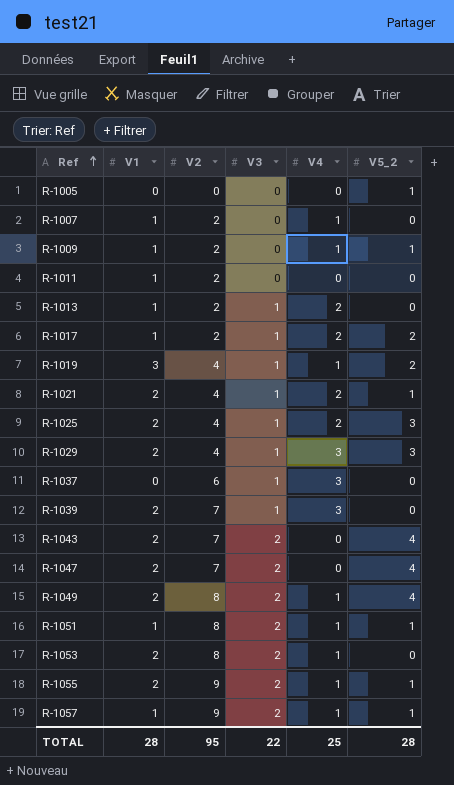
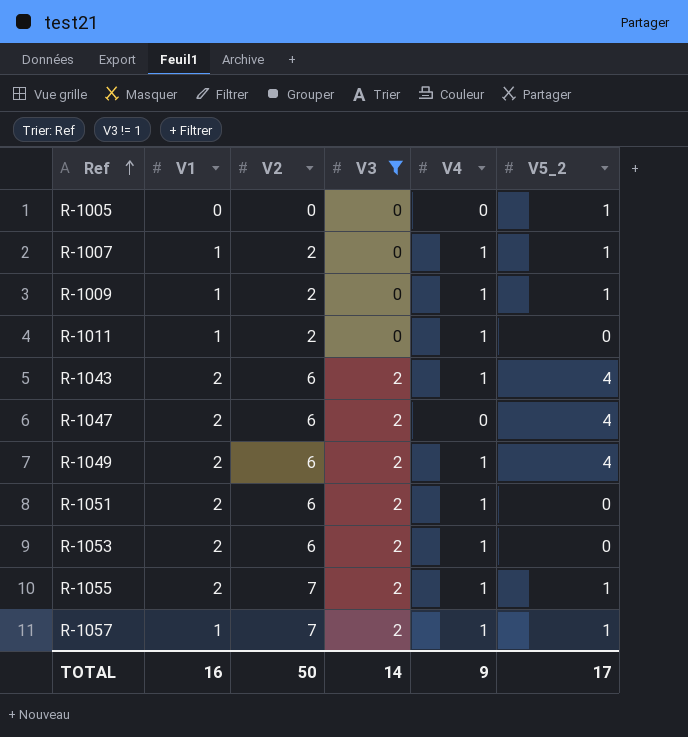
filter: none -> V3 != 1
R-1007 | V5_2: 0 -> 1
R-1011 | V4: 0 -> 1
R-1043 | V2: 7 -> 6
R-1043 | V4: 0 -> 1
R-1047 | V2: 7 -> 6
R-1049 | V2: 8 -> 6
R-1051 | V1: 1 -> 2
R-1051 | V2: 8 -> 6
R-1051 | V5_2: 1 -> 0
R-1053 | V2: 8 -> 6
R-1055 | V2: 9 -> 7
R-1057 | V2: 9 -> 7
TOTAL | V1: 28 -> 16
TOTAL | V2: 95 -> 50
TOTAL | V3: 22 -> 14
TOTAL | V4: 25 -> 9
TOTAL | V5_2: 28 -> 17

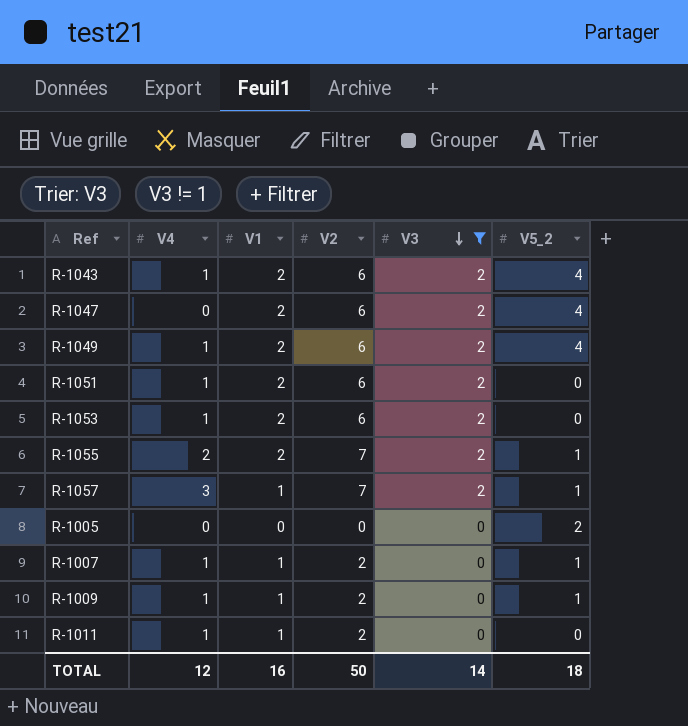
row order: Ref ascending -> V3 descending
column V4 | position: 5 -> 2
R-1055 | V4: 1 -> 2
R-1057 | V4: 1 -> 3
R-1005 | V5_2: 1 -> 2
TOTAL | V4: 9 -> 12
TOTAL | V5_2: 17 -> 18

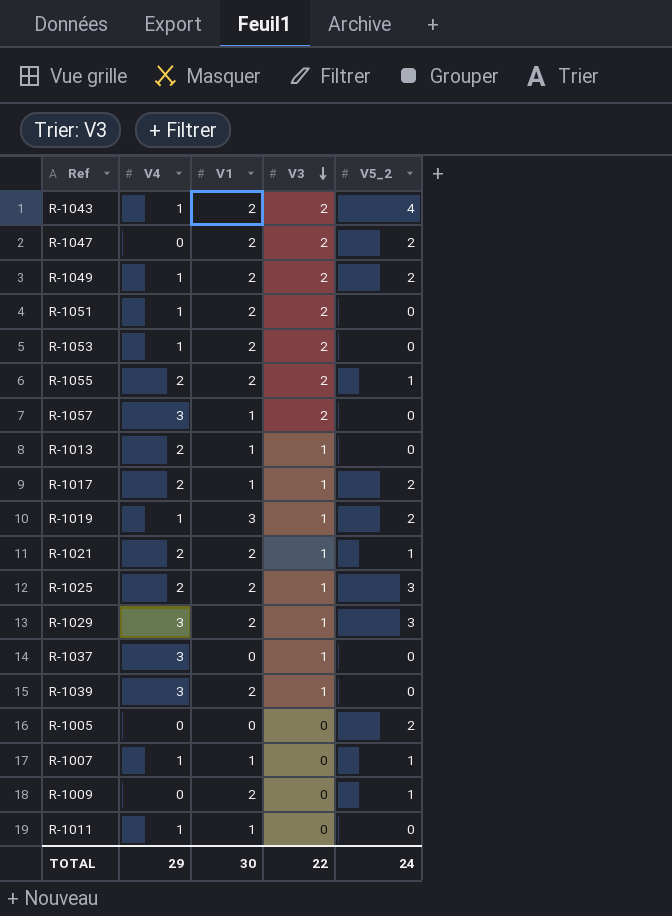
filter: V3 != 1 -> none
column V2 | position: 4 -> none
R-1047 | V5_2: 4 -> 2
R-1049 | V5_2: 4 -> 2
R-1057 | V5_2: 1 -> 0
R-1009 | V4: 1 -> 0
R-1009 | V1: 1 -> 2
TOTAL | V4: 12 -> 29
TOTAL | V1: 16 -> 30
TOTAL | V3: 14 -> 22
TOTAL | V5_2: 18 -> 24

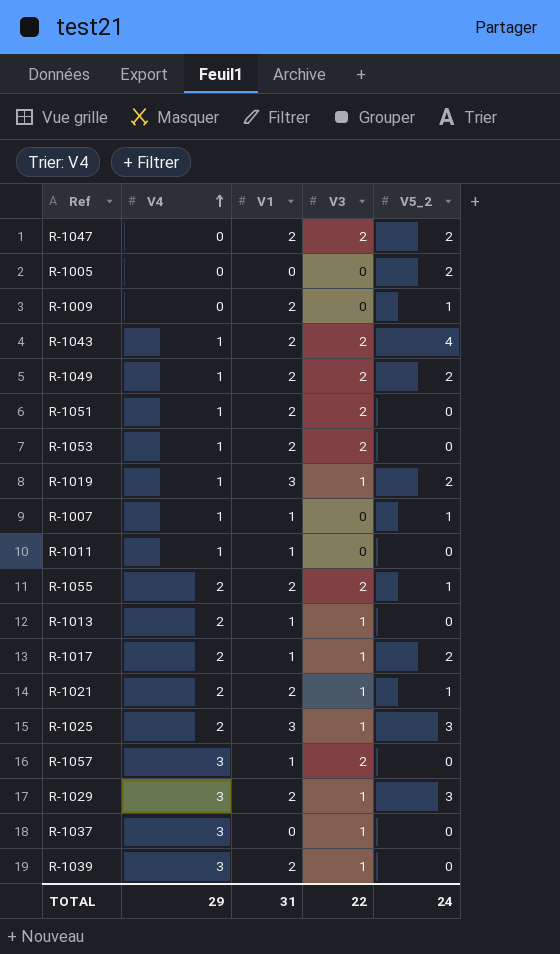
row order: V3 descending -> V4 ascending
R-1025 | V1: 2 -> 3
TOTAL | V1: 30 -> 31

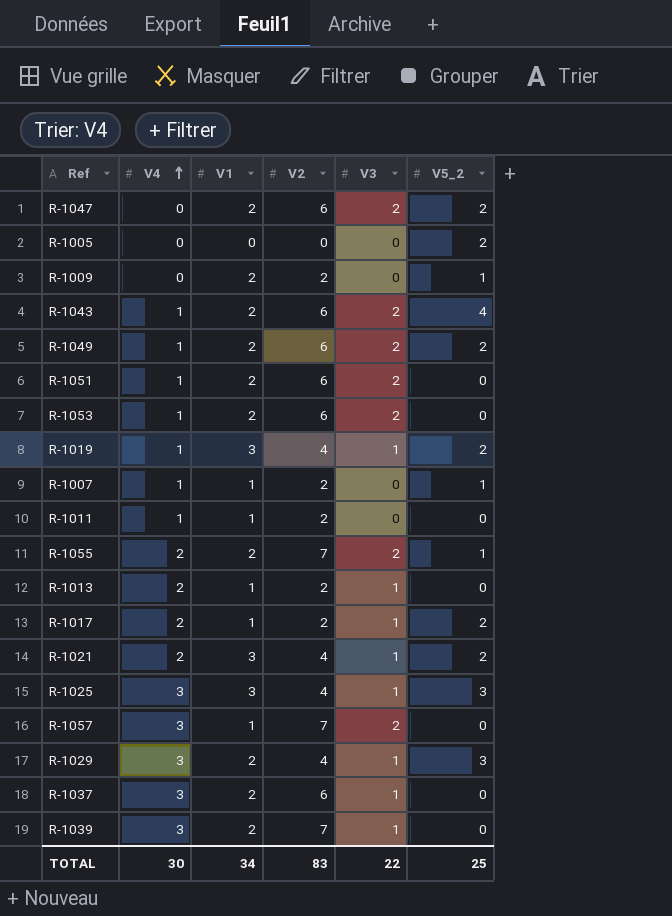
column V2 | position: none -> 4
R-1021 | V1: 2 -> 3
R-1021 | V5_2: 1 -> 2
R-1025 | V4: 2 -> 3
R-1037 | V1: 0 -> 2
TOTAL | V4: 29 -> 30
TOTAL | V1: 31 -> 34
TOTAL | V5_2: 24 -> 25

